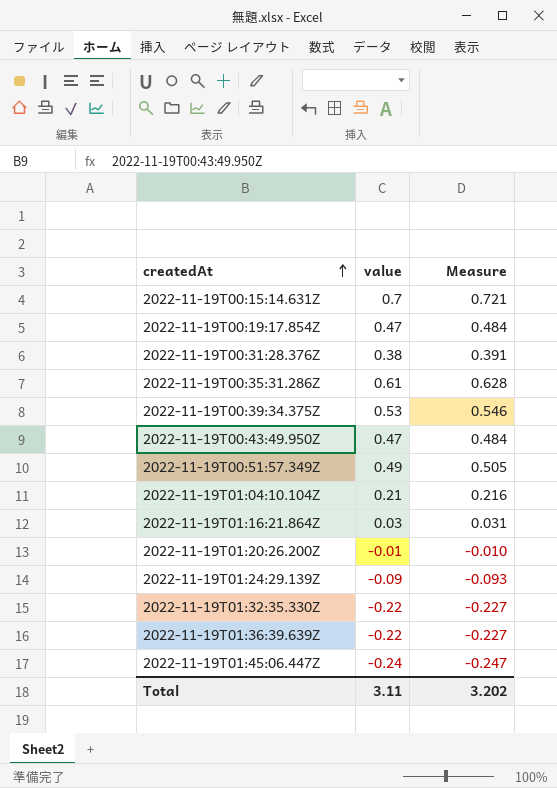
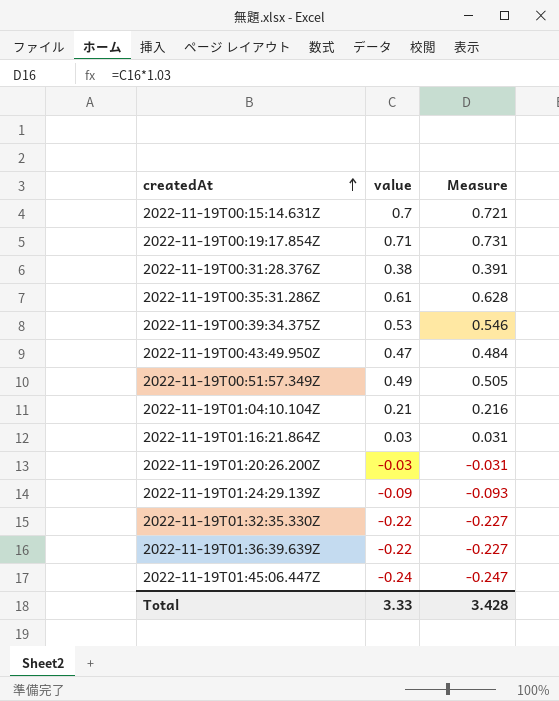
2022-11-19T00:19:17.854Z | value: 0.47 -> 0.71
2022-11-19T00:19:17.854Z | Measure: 0.484 -> 0.731
2022-11-19T01:20:26.200Z | value: -0.01 -> -0.03
2022-11-19T01:20:26.200Z | Measure: -0.010 -> -0.031
Total | value: 3.11 -> 3.33
Total | Measure: 3.202 -> 3.428

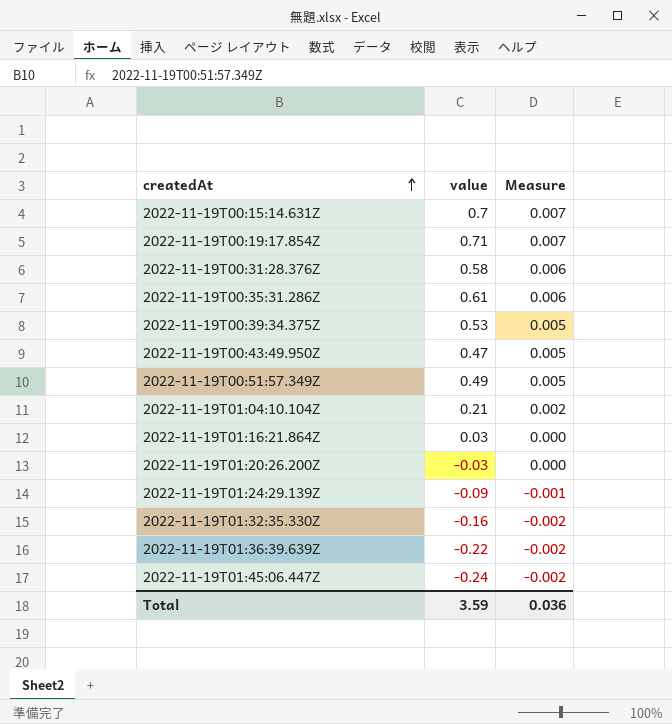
column Measure | formula: [value] * 1.03 -> [value] * 0.01
2022-11-19T00:31:28.376Z | value: 0.38 -> 0.58
2022-11-19T01:32:35.330Z | value: -0.22 -> -0.16
Total | value: 3.33 -> 3.59
Total | Measure: 3.428 -> 0.036

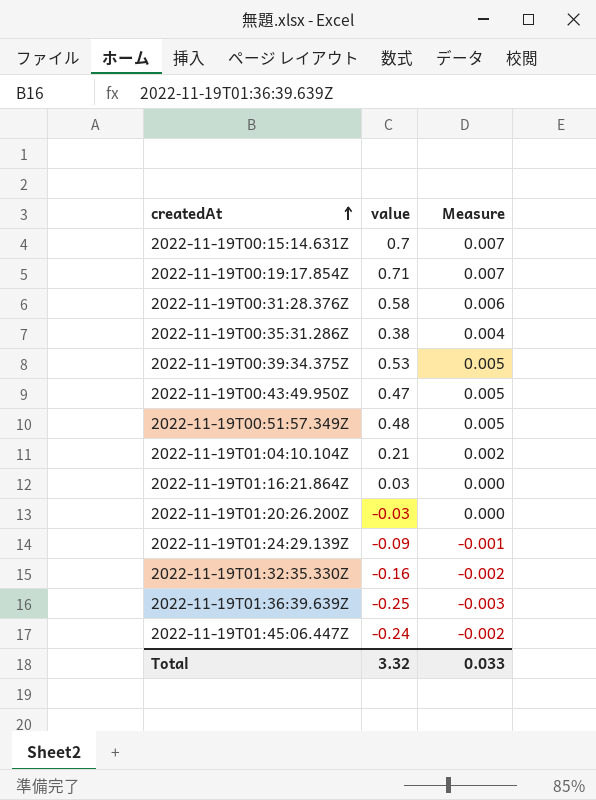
2022-11-19T00:35:31.286Z | value: 0.61 -> 0.38
2022-11-19T00:35:31.286Z | Measure: 0.006 -> 0.004
2022-11-19T00:51:57.349Z | value: 0.49 -> 0.48
2022-11-19T01:36:39.639Z | value: -0.22 -> -0.25
2022-11-19T01:36:39.639Z | Measure: -0.002 -> -0.003
Total | value: 3.59 -> 3.32
Total | Measure: 0.036 -> 0.033

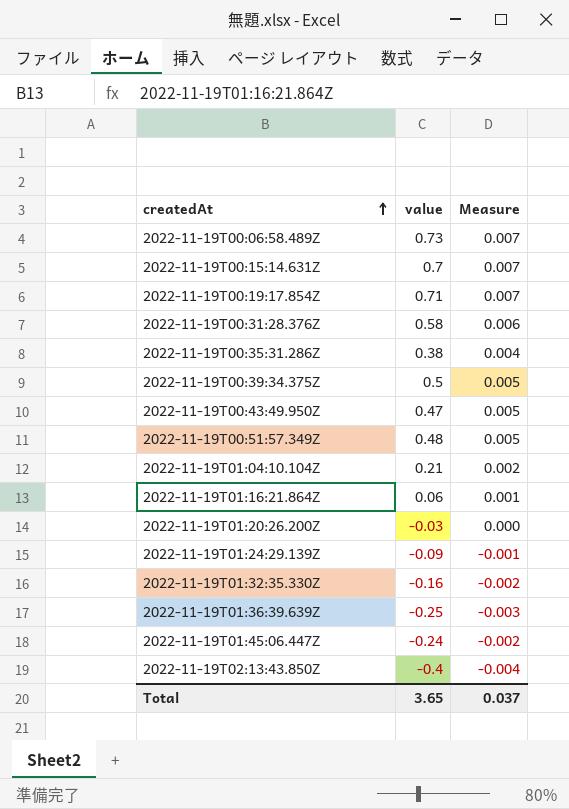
row 2022-11-19T00:06:58.489Z: none -> 0.73 | 0.007
2022-11-19T00:39:34.375Z | value: 0.53 -> 0.5
2022-11-19T01:16:21.864Z | value: 0.03 -> 0.06
2022-11-19T01:16:21.864Z | Measure: 0.000 -> 0.001
row 2022-11-19T02:13:43.850Z: none -> -0.4 | -0.004
Total | value: 3.32 -> 3.65
Total | Measure: 0.033 -> 0.037

